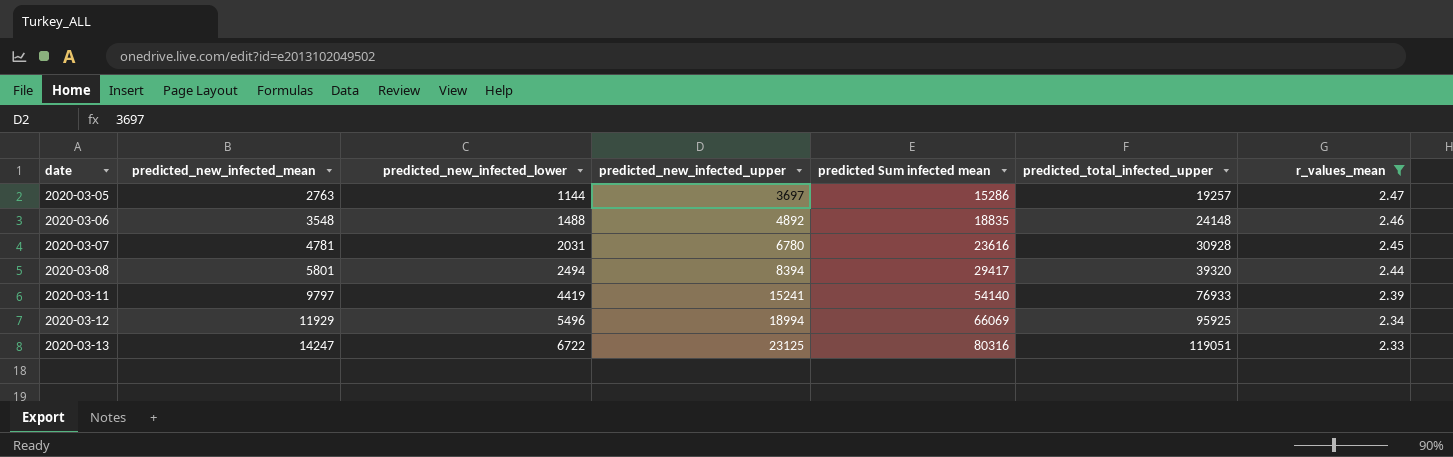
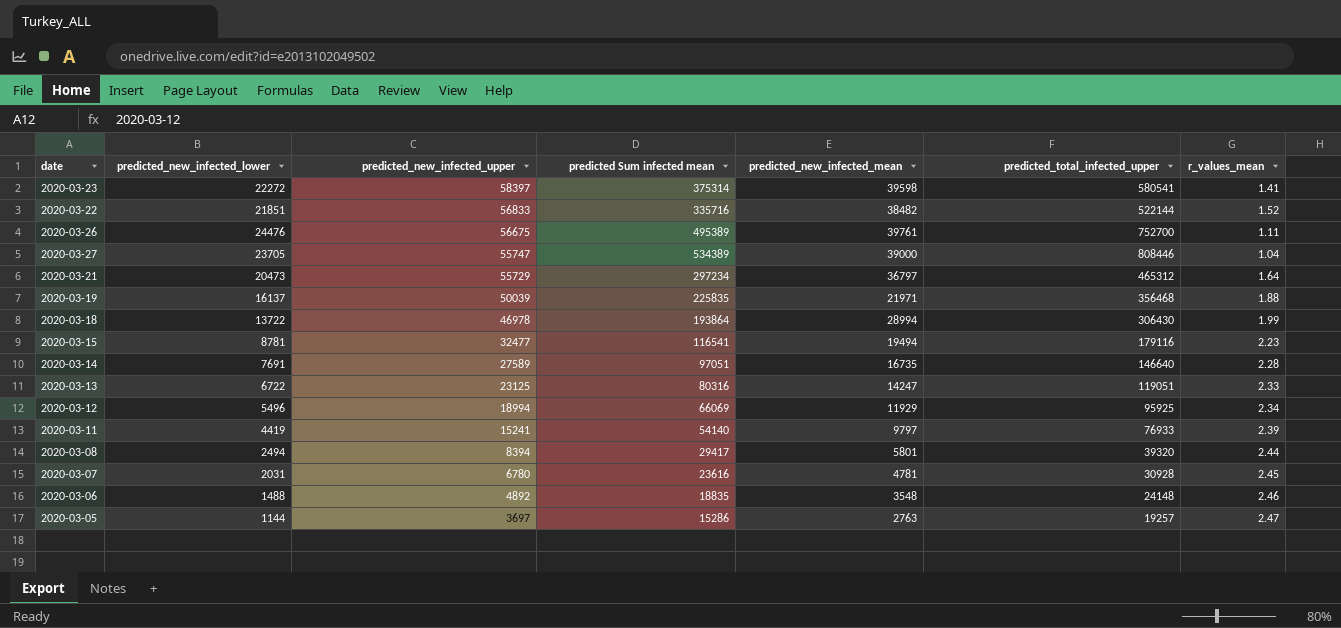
filter: r_values_mean >= 2.33 -> none
row order: date ascending -> predicted_new_infected_upper descending
column predicted_new_infected_mean | position: 2 -> 5

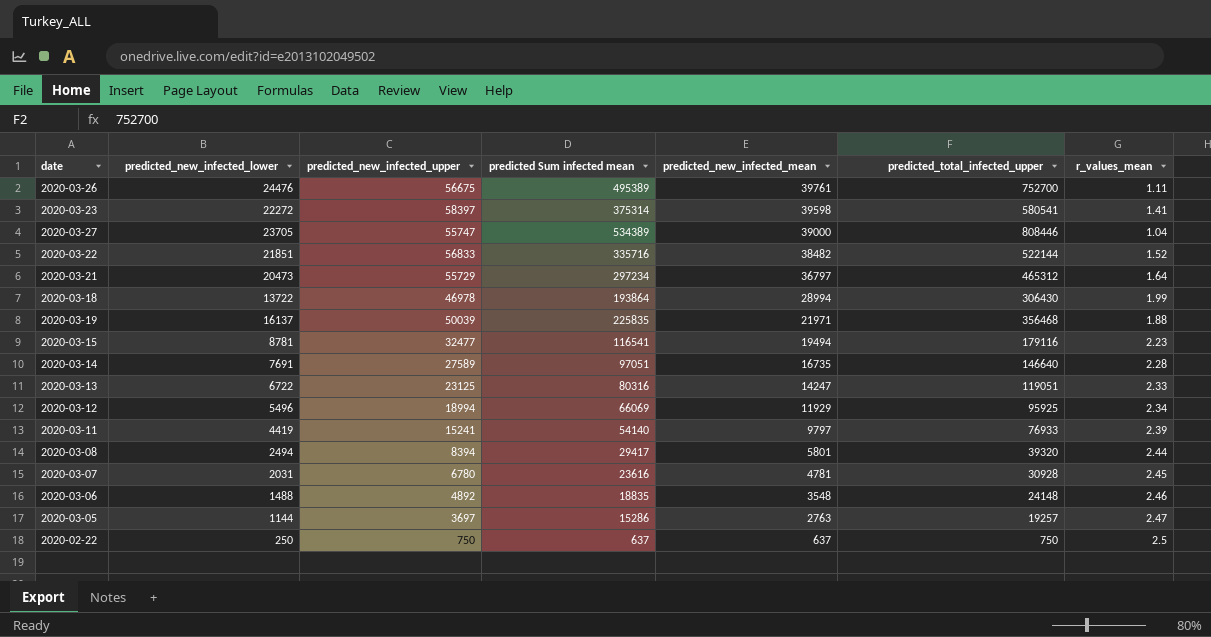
row order: predicted_new_infected_upper descending -> predicted_new_infected_mean descending
row 2020-02-22: none -> 250 | 750 | 637 | 637 | 750 | 2.5

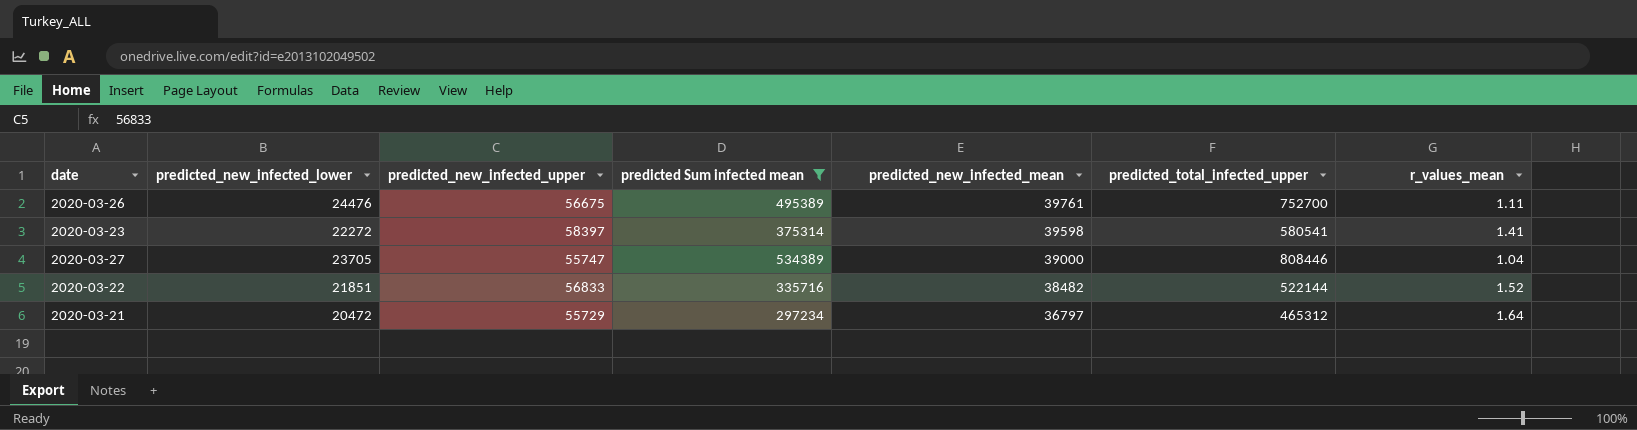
filter: none -> predicted Sum infected mean >= 297234
2020-03-21 | predicted_new_infected_lower: 20473 -> 20472

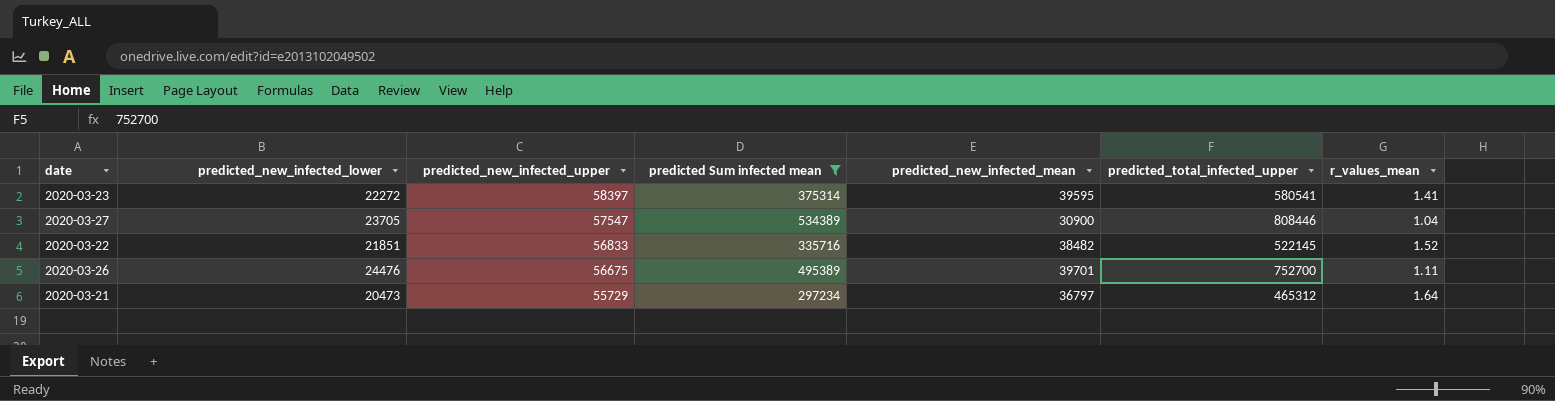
row order: predicted_new_infected_mean descending -> predicted_new_infected_upper descending
2020-03-23 | predicted_new_infected_mean: 39598 -> 39595
2020-03-27 | predicted_new_infected_upper: 55747 -> 57547
2020-03-27 | predicted_new_infected_mean: 39000 -> 30900
2020-03-22 | predicted_total_infected_upper: 522144 -> 522145
2020-03-26 | predicted_new_infected_mean: 39761 -> 39701
2020-03-21 | predicted_new_infected_lower: 20472 -> 20473

